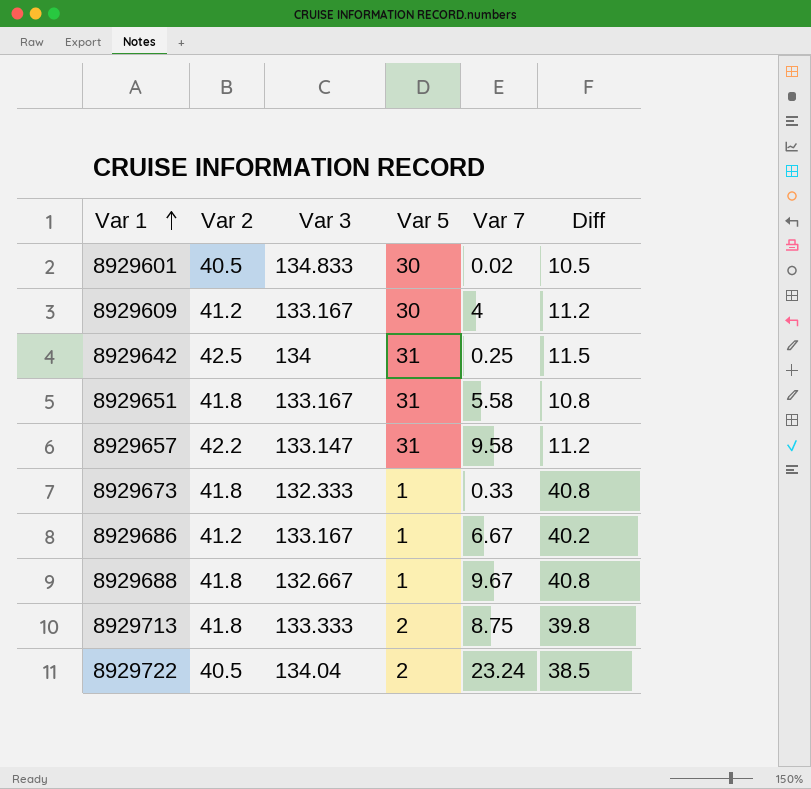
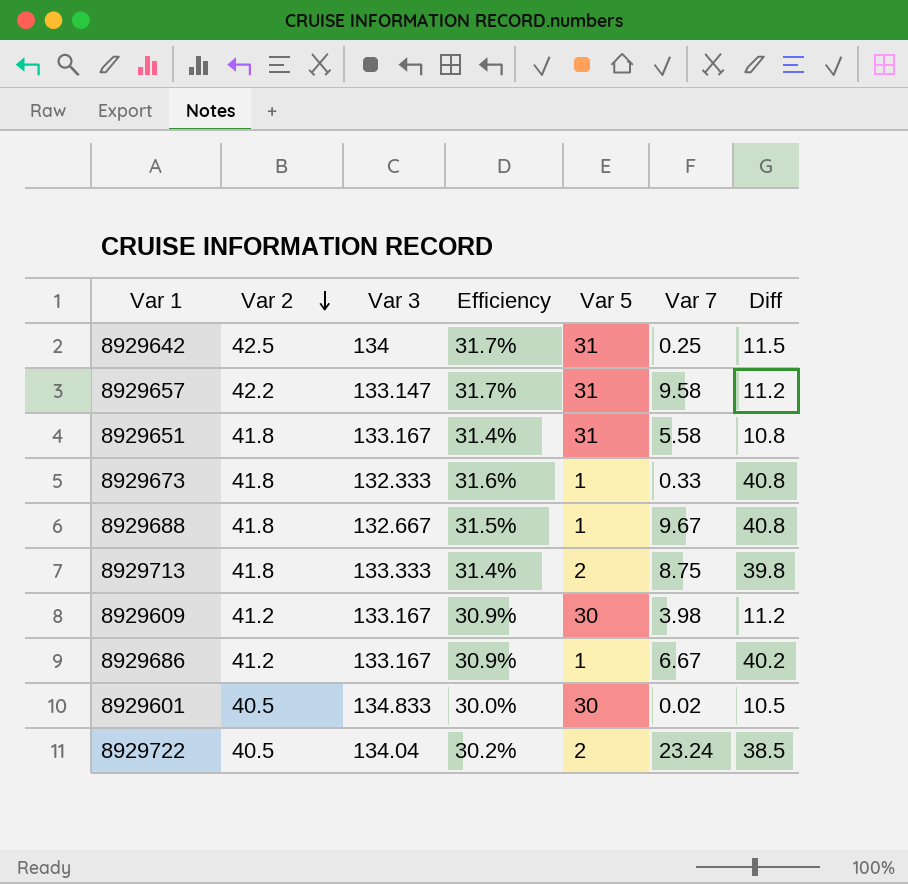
row order: Var 1 ascending -> Var 2 descending
column Efficiency | formula: none -> [Var 2] / [Var 3]
8929609 | Var 7: 4 -> 3.98

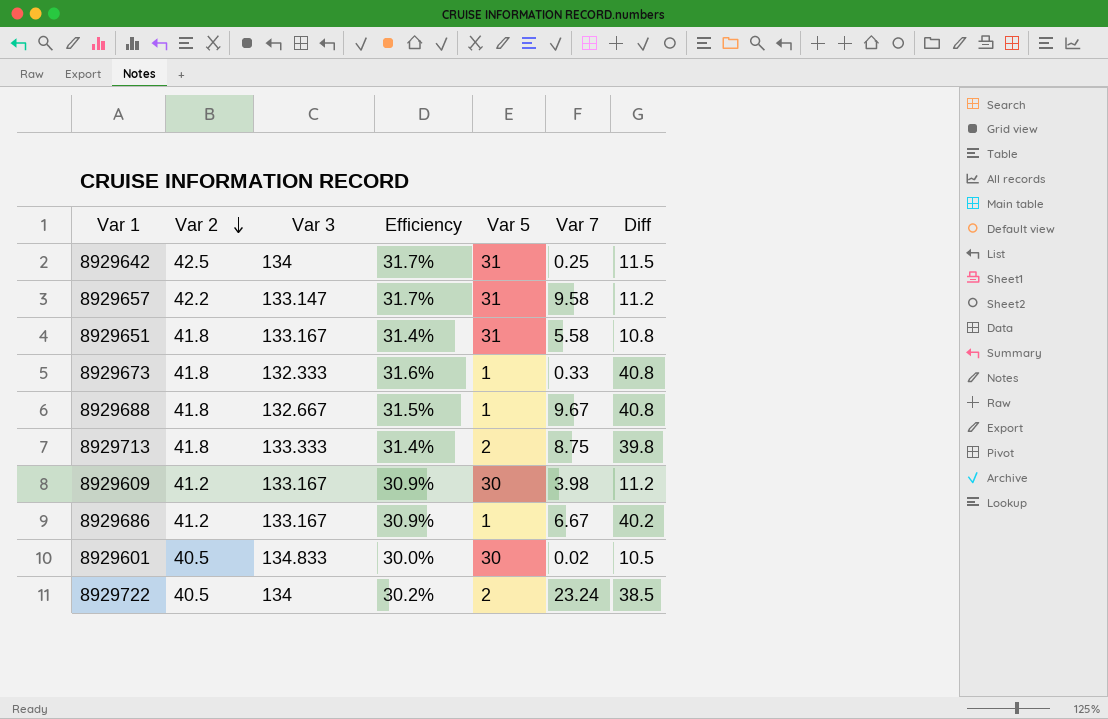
8929722 | Var 3: 134.04 -> 134

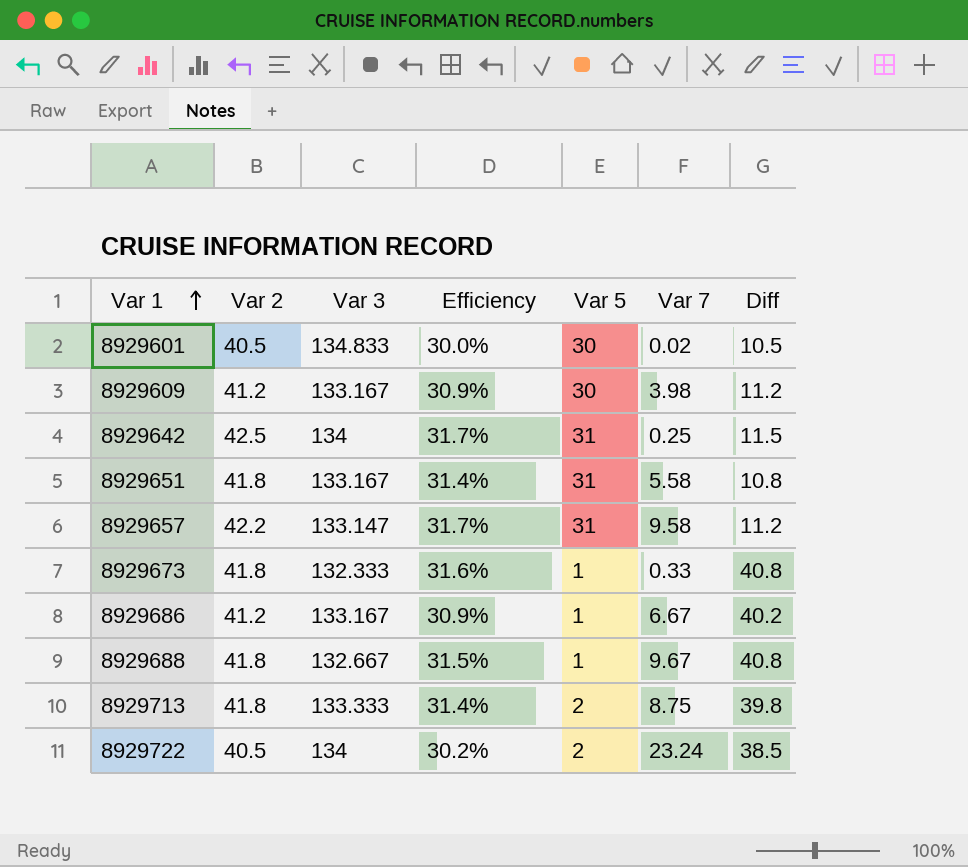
row order: Var 2 descending -> Var 1 ascending

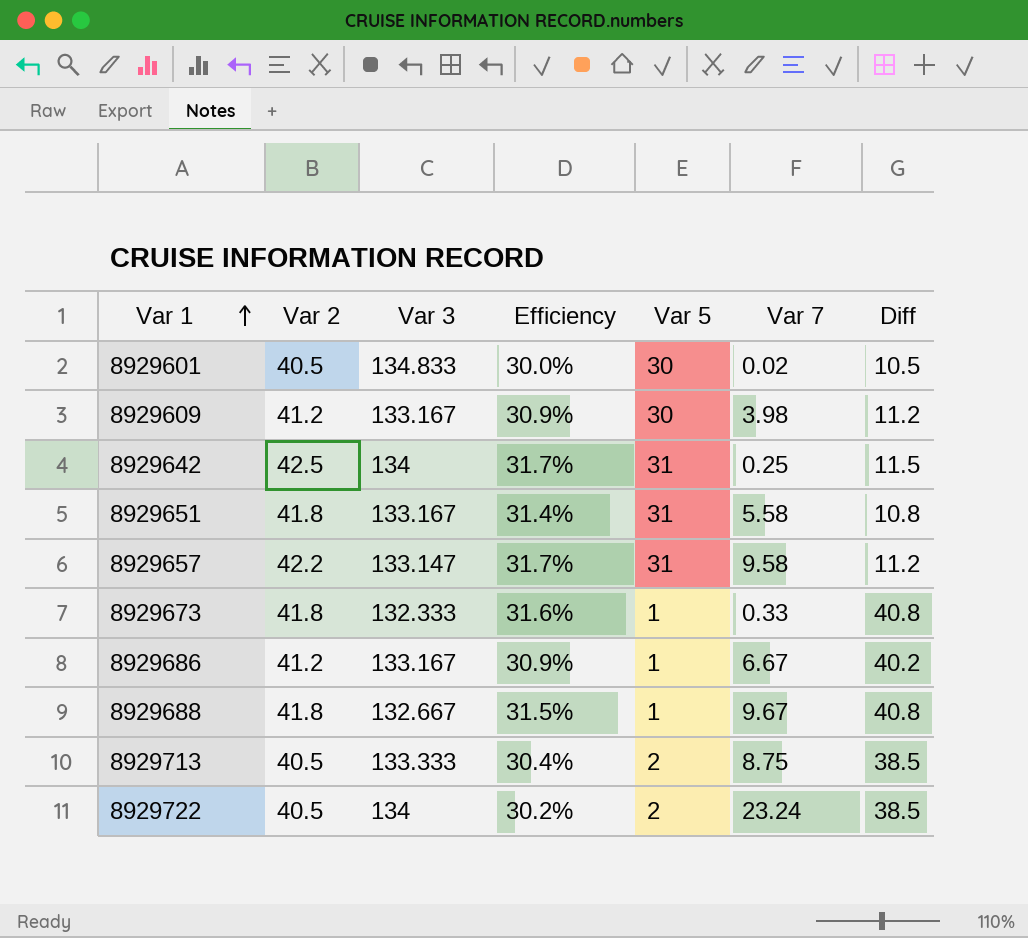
8929713 | Var 2: 41.8 -> 40.5
8929713 | Efficiency: 31.4% -> 30.4%
8929713 | Diff: 39.8 -> 38.5

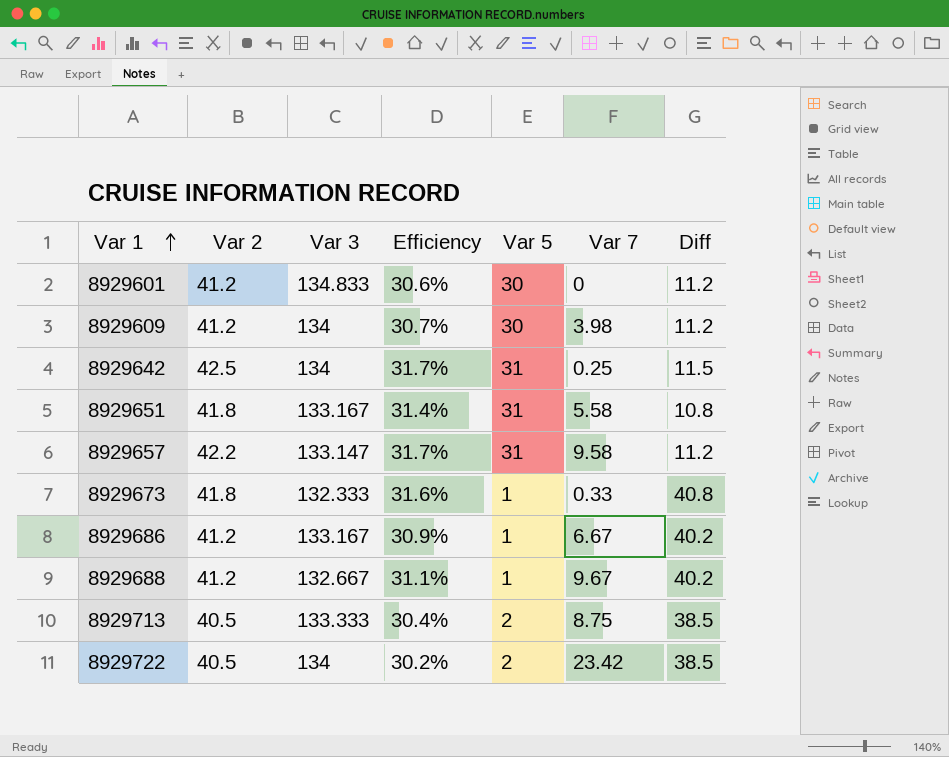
8929601 | Var 2: 40.5 -> 41.2
8929601 | Efficiency: 30.0% -> 30.6%
8929601 | Var 7: 0.02 -> 0
8929601 | Diff: 10.5 -> 11.2
8929609 | Var 3: 133.167 -> 134
8929609 | Efficiency: 30.9% -> 30.7%
8929688 | Var 2: 41.8 -> 41.2
8929688 | Efficiency: 31.5% -> 31.1%
8929688 | Diff: 40.8 -> 40.2
8929722 | Var 7: 23.24 -> 23.42

